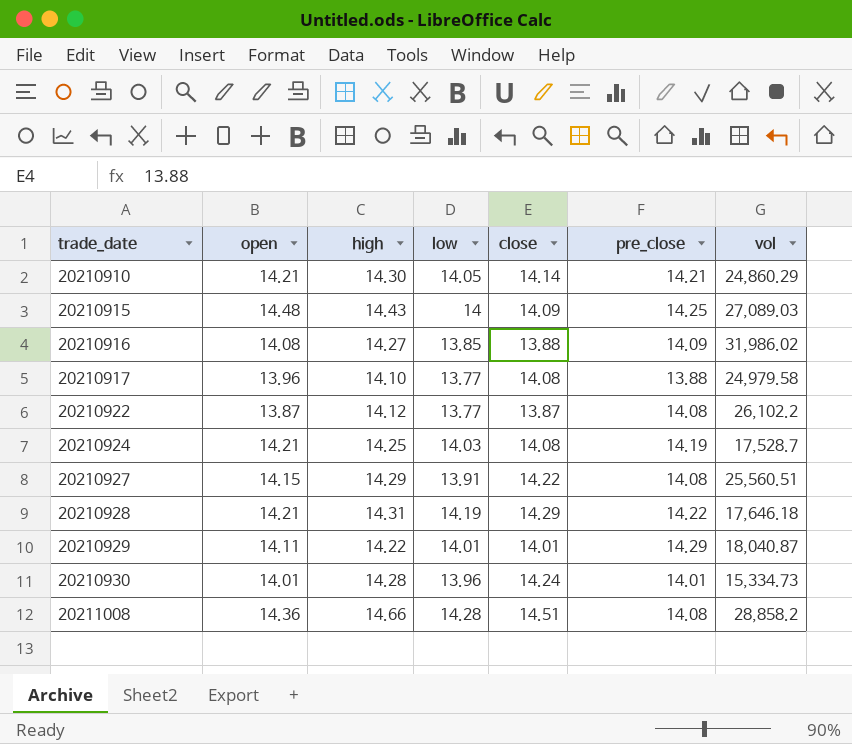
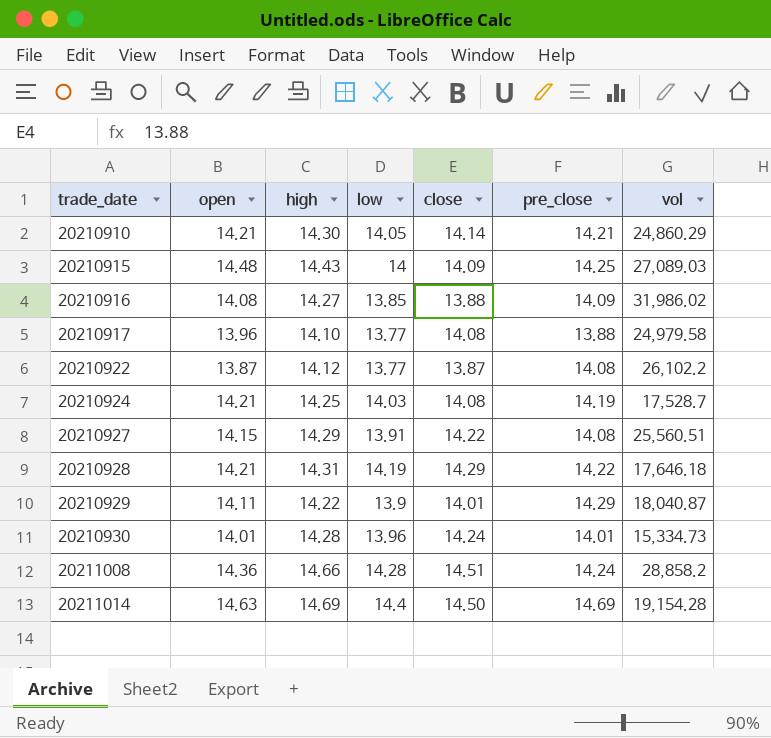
20210929 | low: 14.01 -> 13.9
20211008 | pre_close: 14.08 -> 14.24
row 20211014: none -> 14.63 | 14.69 | 14.4 | 14.50 | 14.69 | 19,154.28

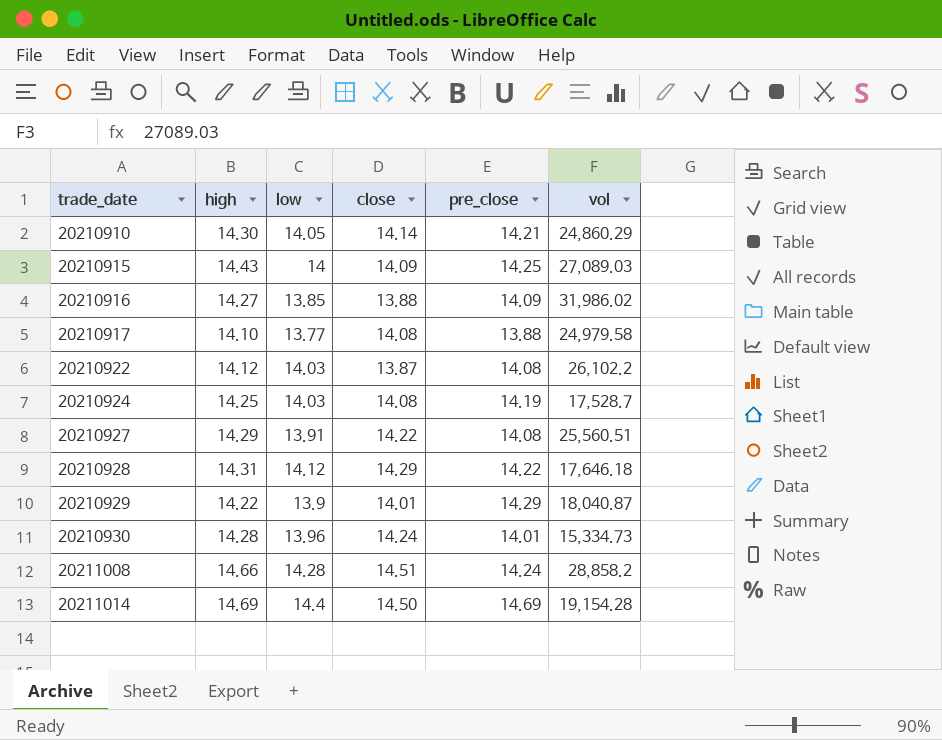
column open | position: 2 -> none
20210922 | low: 13.77 -> 14.03
20210928 | low: 14.19 -> 14.12

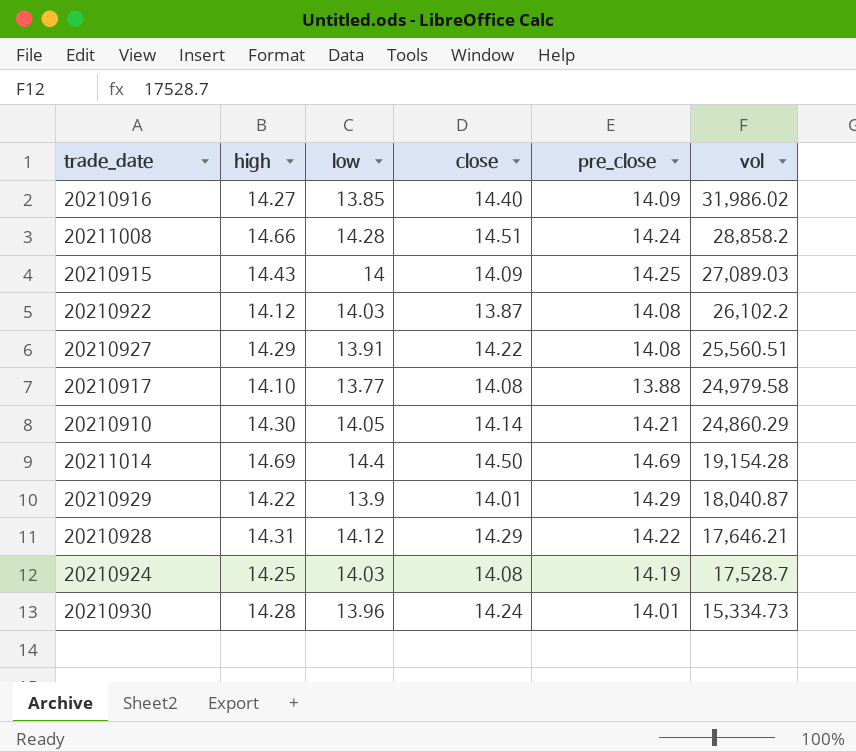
row order: trade_date ascending -> vol descending
20210916 | close: 13.88 -> 14.40
20210928 | vol: 17,646.18 -> 17,646.21

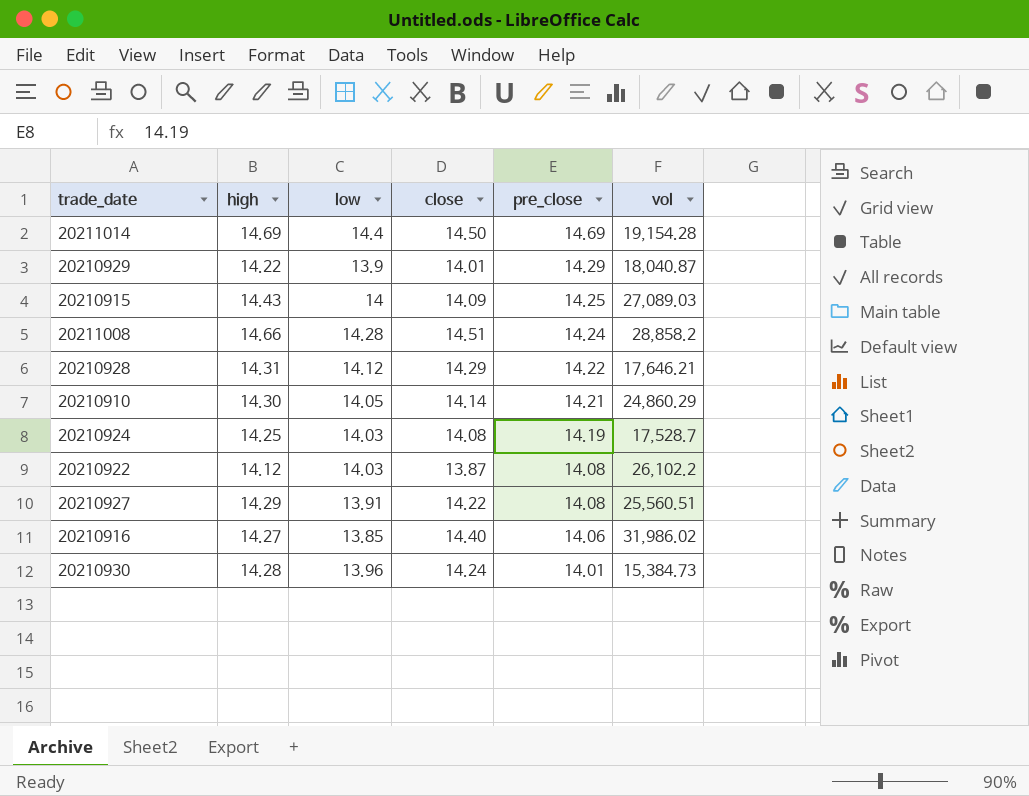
row order: vol descending -> pre_close descending
row 20210917: 14.10 | 13.77 | 14.08 | 13.88 | 24,979.58 -> none
20210916 | pre_close: 14.09 -> 14.06
20210930 | vol: 15,334.73 -> 15,384.73

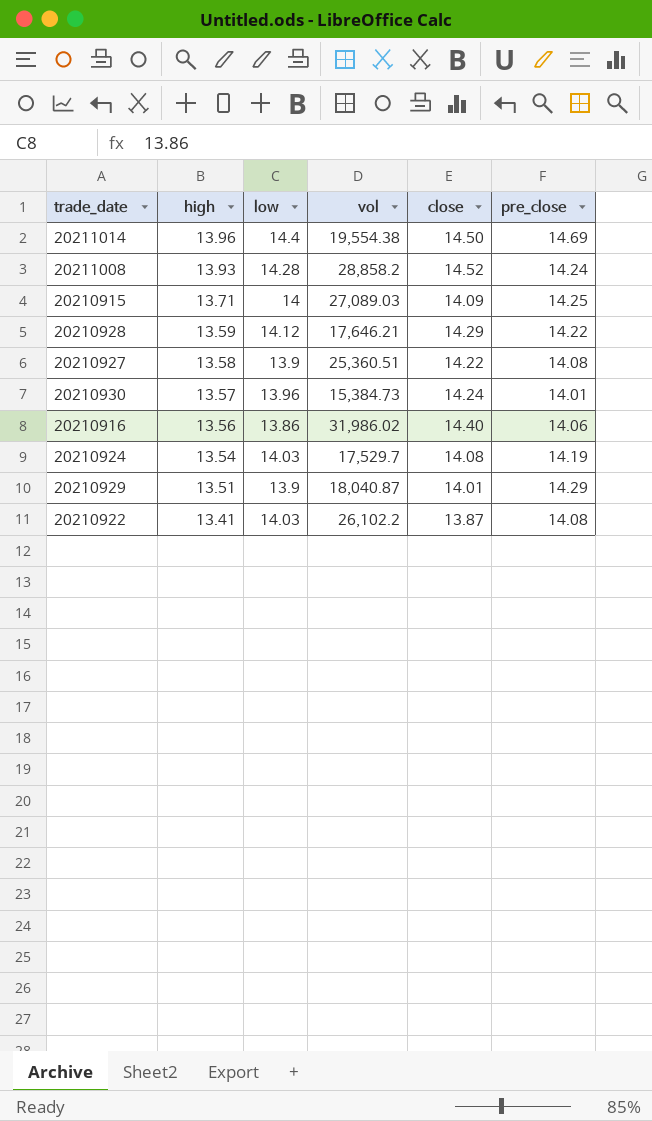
row order: pre_close descending -> high descending
column vol | position: 6 -> 4
row 20210910: 14.30 | 14.05 | 14.14 | 14.21 | 24,860.29 -> none
20211014 | high: 14.69 -> 13.96
20211014 | vol: 19,154.28 -> 19,554.38
20211008 | high: 14.66 -> 13.93
20211008 | close: 14.51 -> 14.52
20210915 | high: 14.43 -> 13.71
20210928 | high: 14.31 -> 13.59
20210927 | high: 14.29 -> 13.58
20210927 | low: 13.91 -> 13.9
20210927 | vol: 25,560.51 -> 25,360.51
20210930 | high: 14.28 -> 13.57
20210916 | high: 14.27 -> 13.56
20210916 | low: 13.85 -> 13.86
20210924 | high: 14.25 -> 13.54
20210924 | vol: 17,528.7 -> 17,529.7
20210929 | high: 14.22 -> 13.51
20210922 | high: 14.12 -> 13.41

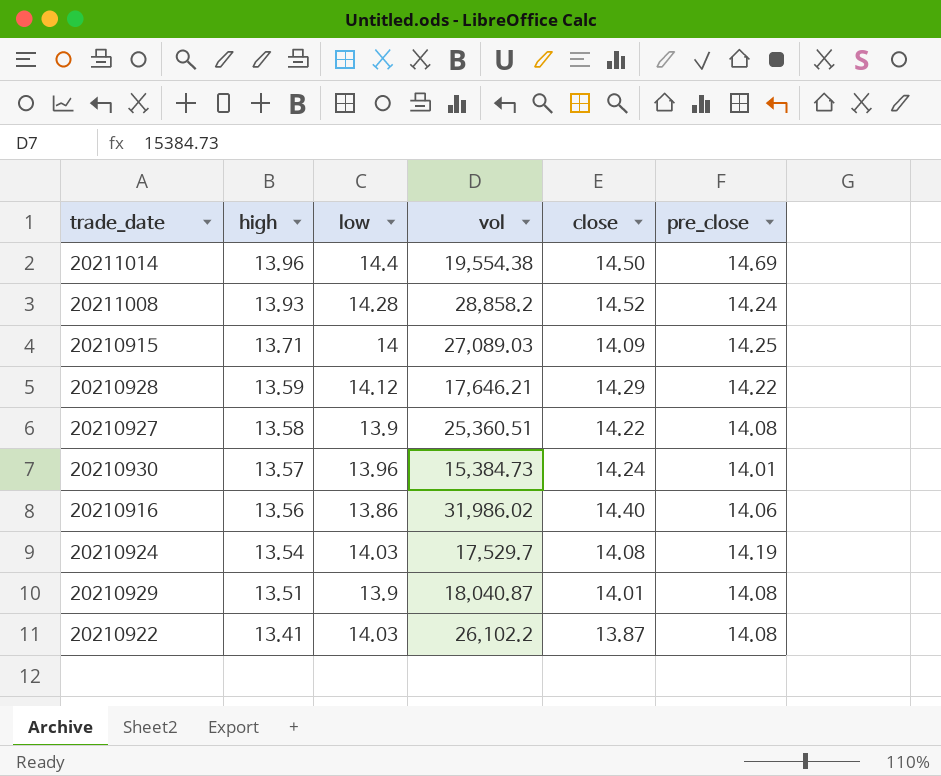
20210929 | pre_close: 14.29 -> 14.08

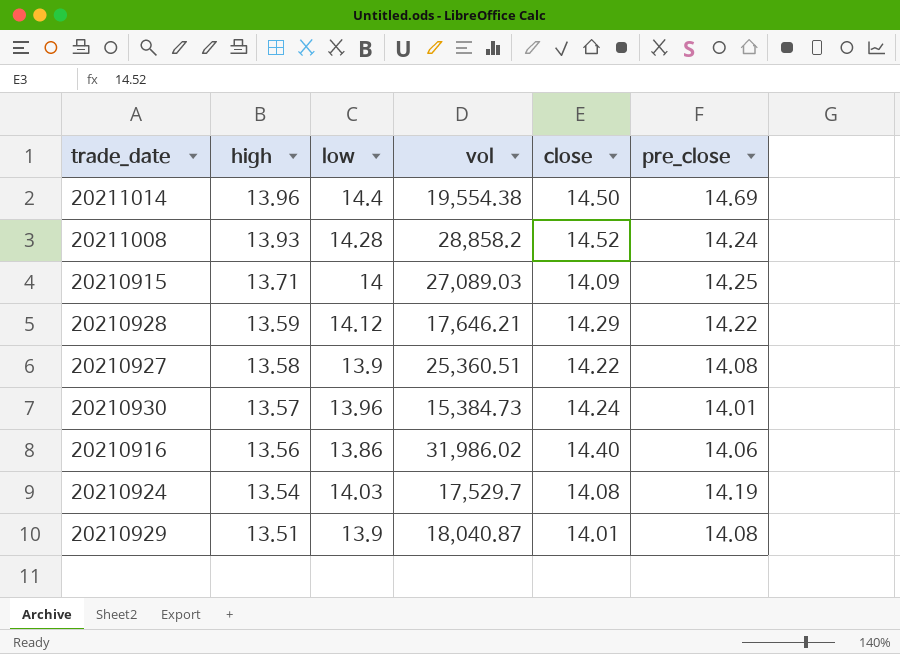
row 20210922: 13.41 | 14.03 | 26,102.2 | 13.87 | 14.08 -> none

